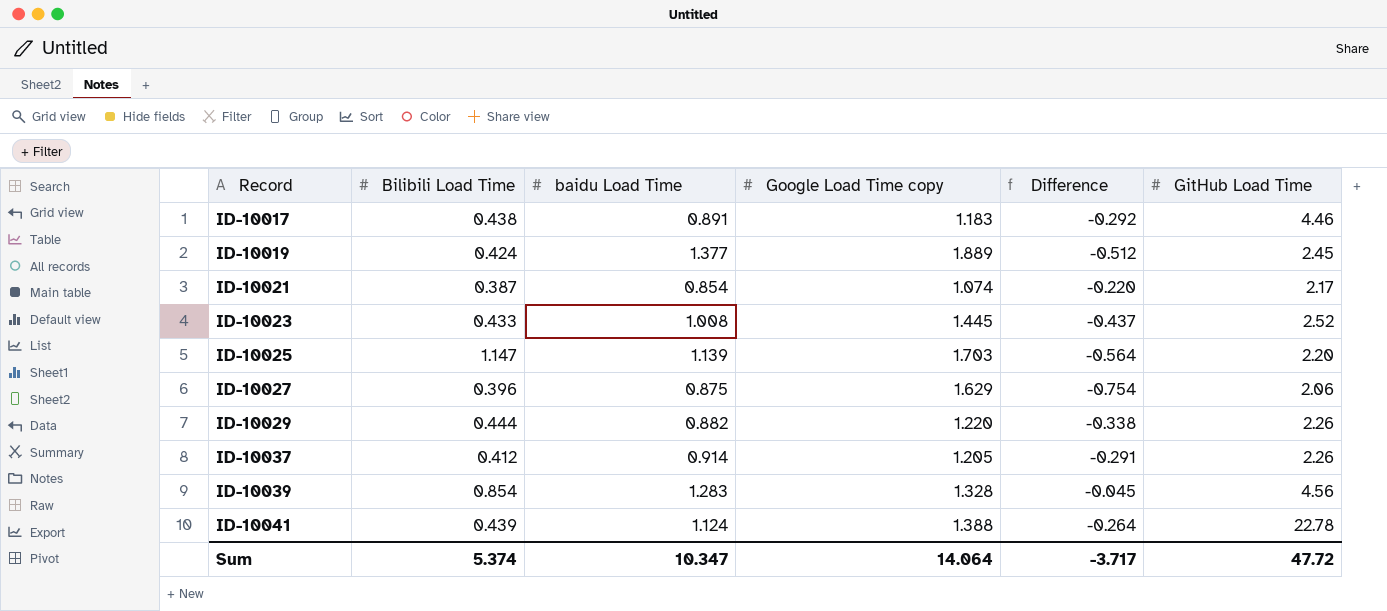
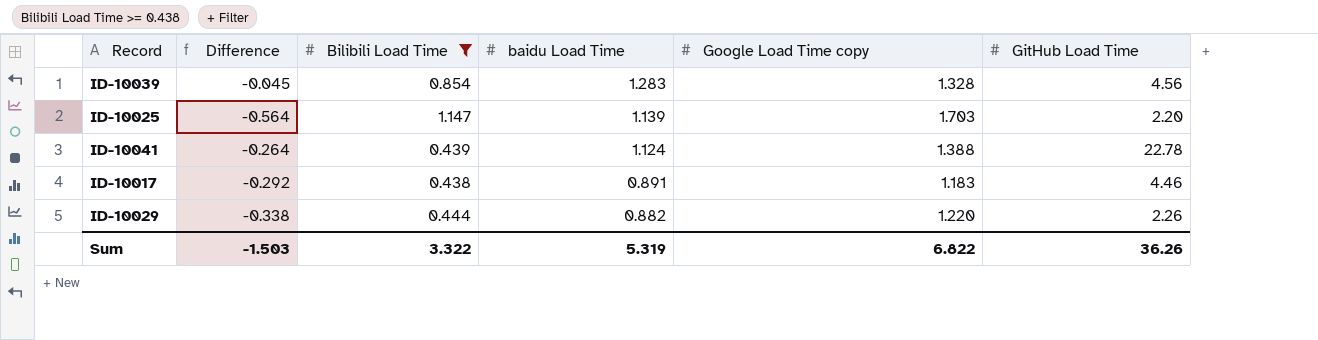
filter: none -> Bilibili Load Time >= 0.438
row order: Record ascending -> baidu Load Time descending
column Difference | position: 5 -> 2
Sum | Difference: -3.717 -> -1.503
Sum | Bilibili Load Time: 5.374 -> 3.322
Sum | baidu Load Time: 10.347 -> 5.319
Sum | Google Load Time copy: 14.064 -> 6.822
Sum | GitHub Load Time: 47.72 -> 36.26

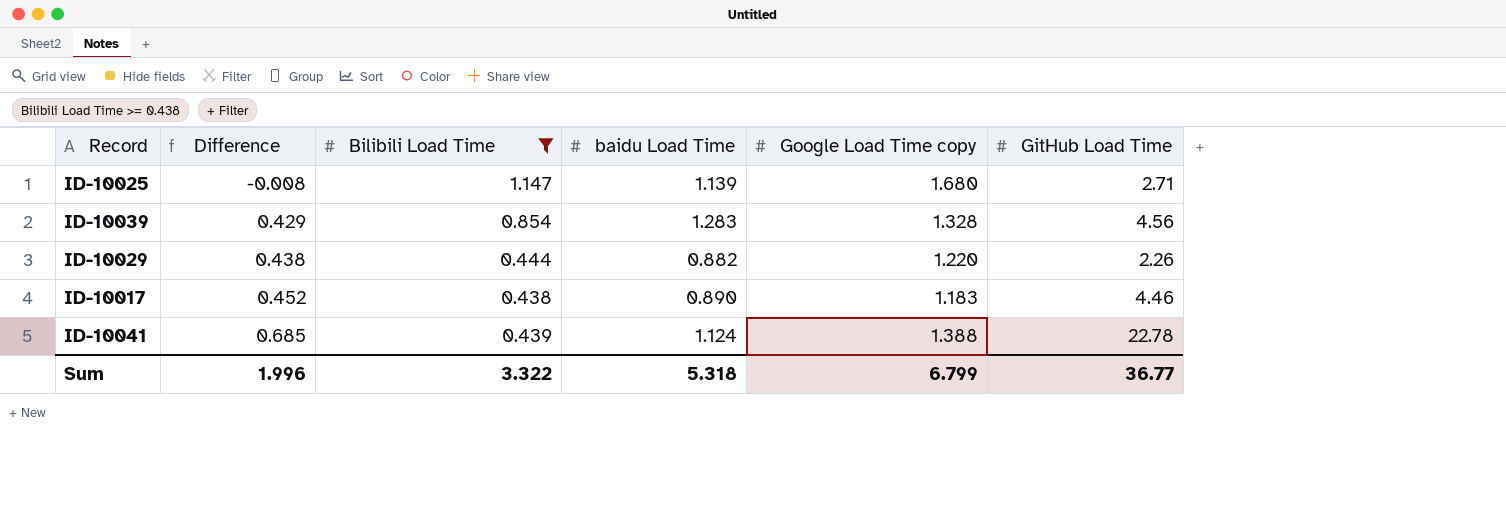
row order: baidu Load Time descending -> Difference ascending
column Difference | formula: [baidu Load Time] - [Google Load Time copy] -> [baidu Load Time] - [Bilibili Load Time]
ID-10025 | Google Load Time copy: 1.703 -> 1.680
ID-10025 | GitHub Load Time: 2.20 -> 2.71
ID-10017 | baidu Load Time: 0.891 -> 0.890
Sum | Difference: -1.503 -> 1.996
Sum | baidu Load Time: 5.319 -> 5.318
Sum | Google Load Time copy: 6.822 -> 6.799
Sum | GitHub Load Time: 36.26 -> 36.77

